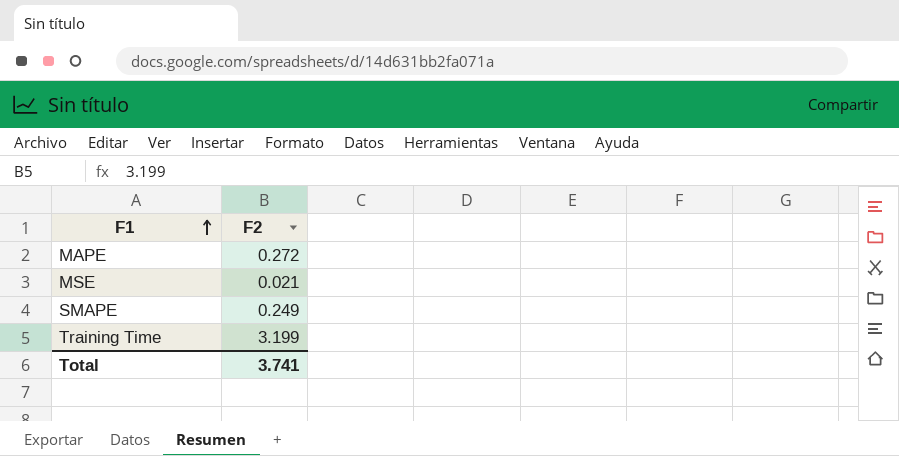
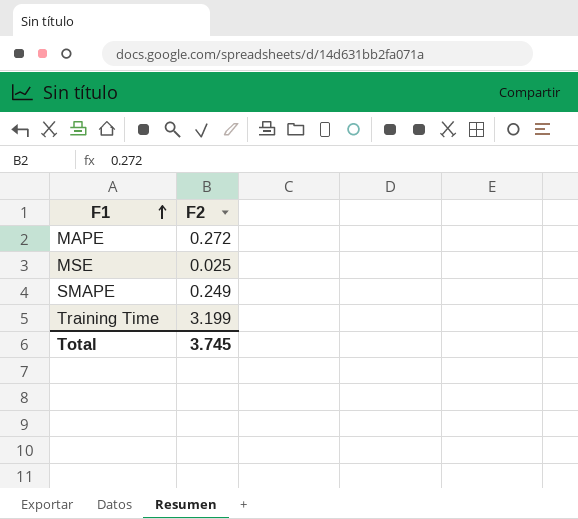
MSE | F2: 0.021 -> 0.025
Total | F2: 3.741 -> 3.745

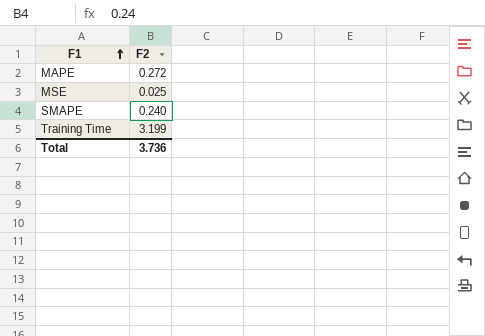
SMAPE | F2: 0.249 -> 0.240
Total | F2: 3.745 -> 3.736

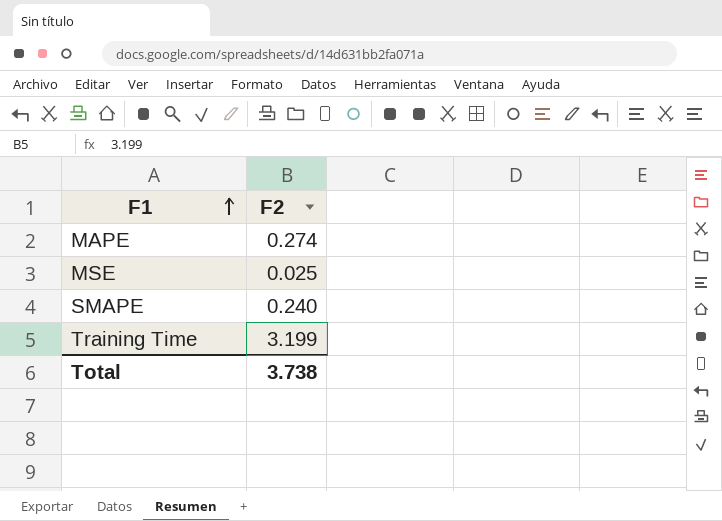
MAPE | F2: 0.272 -> 0.274
Total | F2: 3.736 -> 3.738

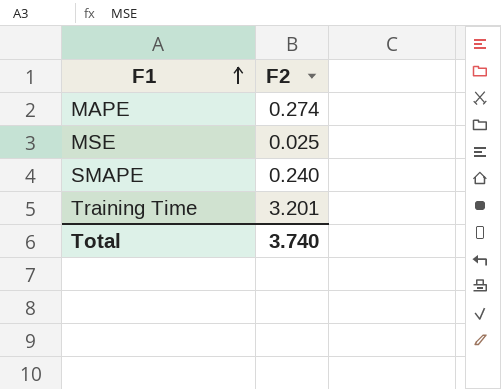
Training Time | F2: 3.199 -> 3.201
Total | F2: 3.738 -> 3.740

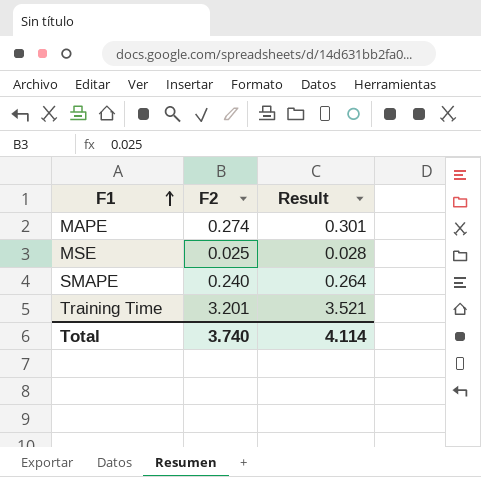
column Result | formula: none -> [F2] * 1.1

